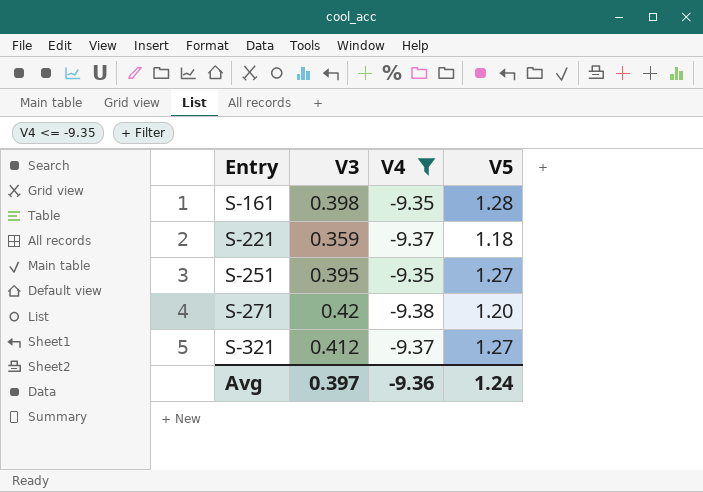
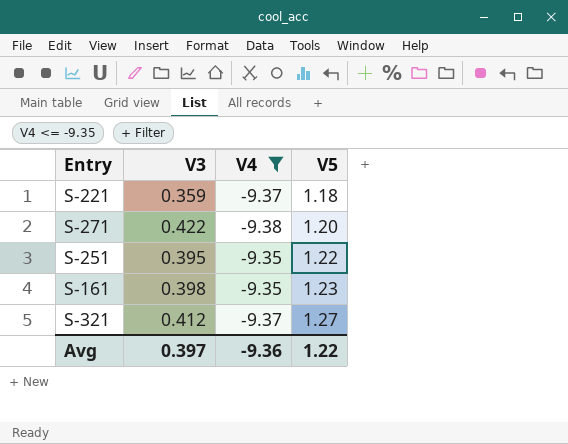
row order: Entry ascending -> V5 ascending
S-271 | V3: 0.42 -> 0.422
S-251 | V5: 1.27 -> 1.22
S-161 | V5: 1.28 -> 1.23
Avg | V5: 1.24 -> 1.22

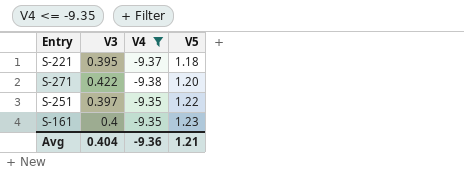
row S-321: 0.412 | -9.37 | 1.27 -> none
S-221 | V3: 0.359 -> 0.395
S-251 | V3: 0.395 -> 0.397
S-161 | V3: 0.398 -> 0.4
Avg | V3: 0.397 -> 0.404
Avg | V5: 1.22 -> 1.21

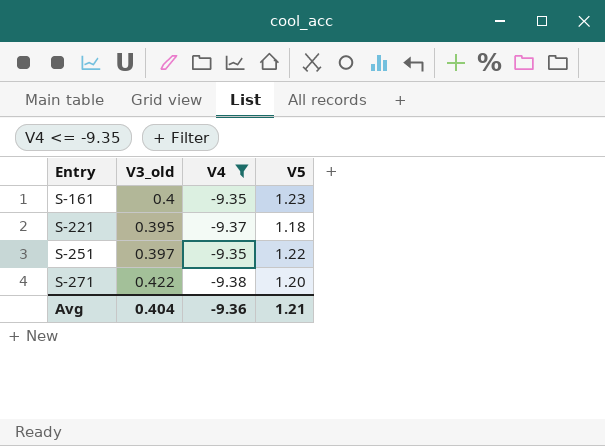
row order: V5 ascending -> Entry ascending
column name: V3 -> V3_old

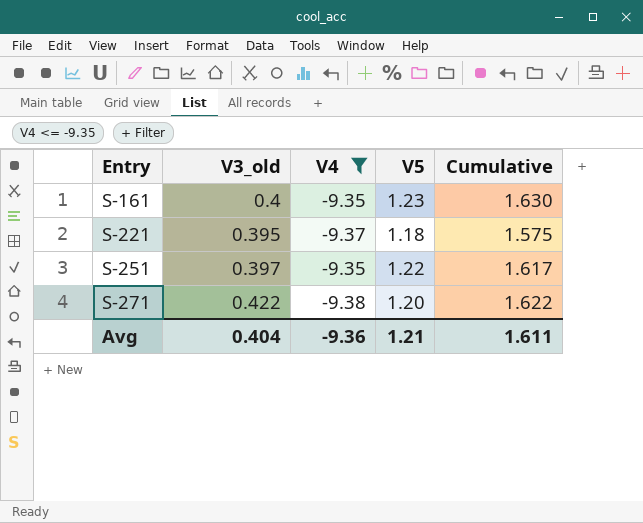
column Cumulative | formula: none -> [V3_old] + [V5]

